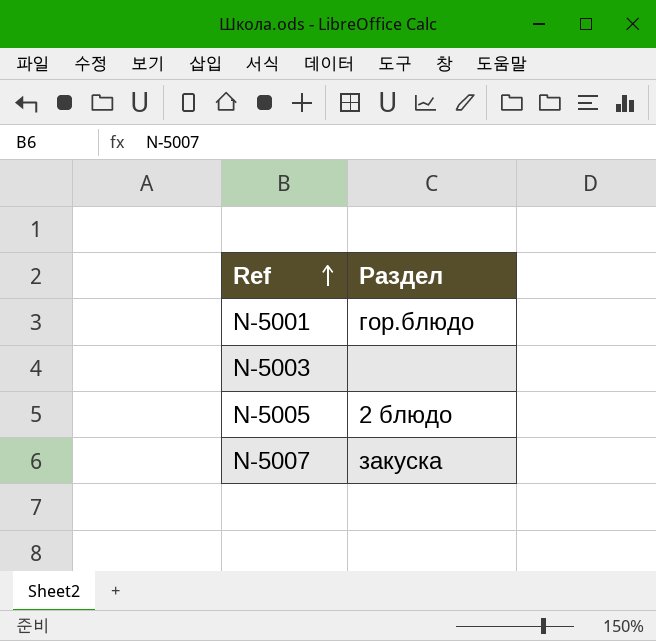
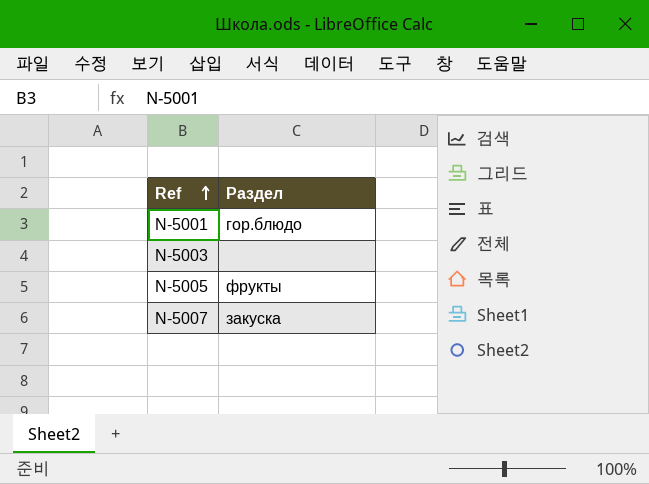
N-5005 | Раздел: 2 блюдо -> фрукты

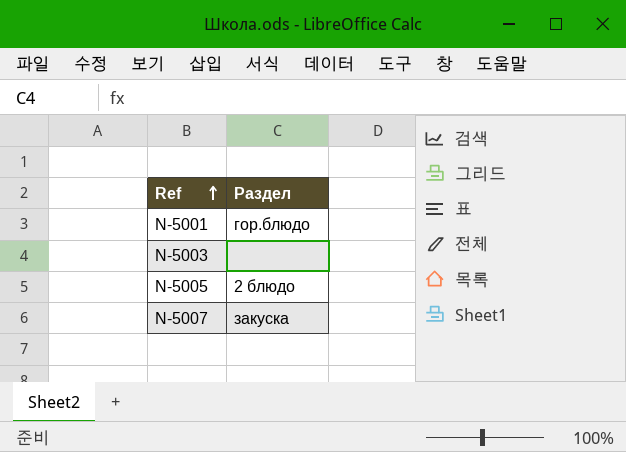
N-5005 | Раздел: фрукты -> 2 блюдо

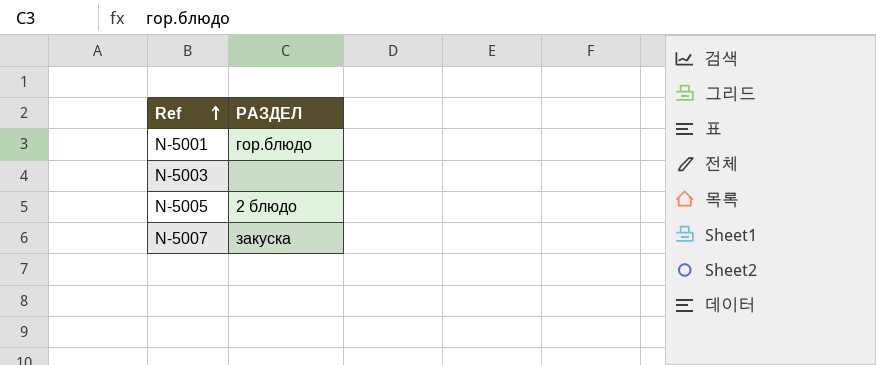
column name: Раздел -> РАЗДЕЛ

